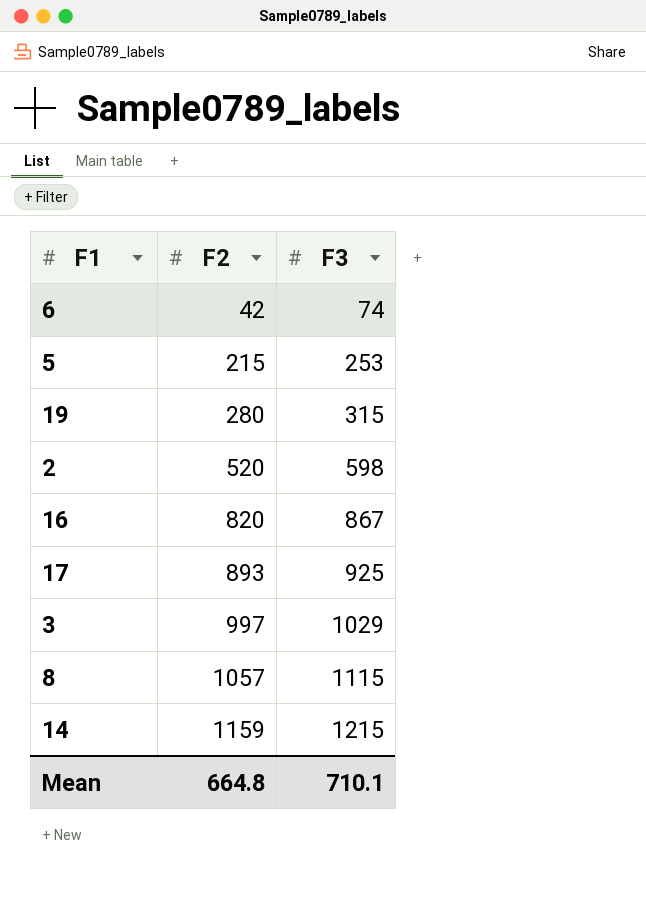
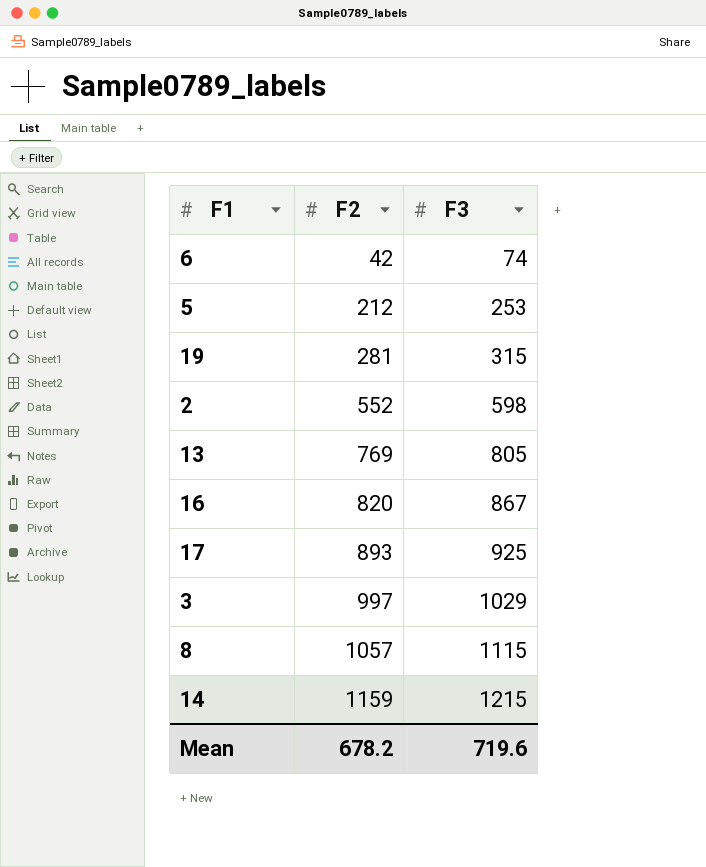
5 | F2: 215 -> 212
19 | F2: 280 -> 281
2 | F2: 520 -> 552
row 13: none -> 769 | 805
Mean | F2: 664.8 -> 678.2
Mean | F3: 710.1 -> 719.6

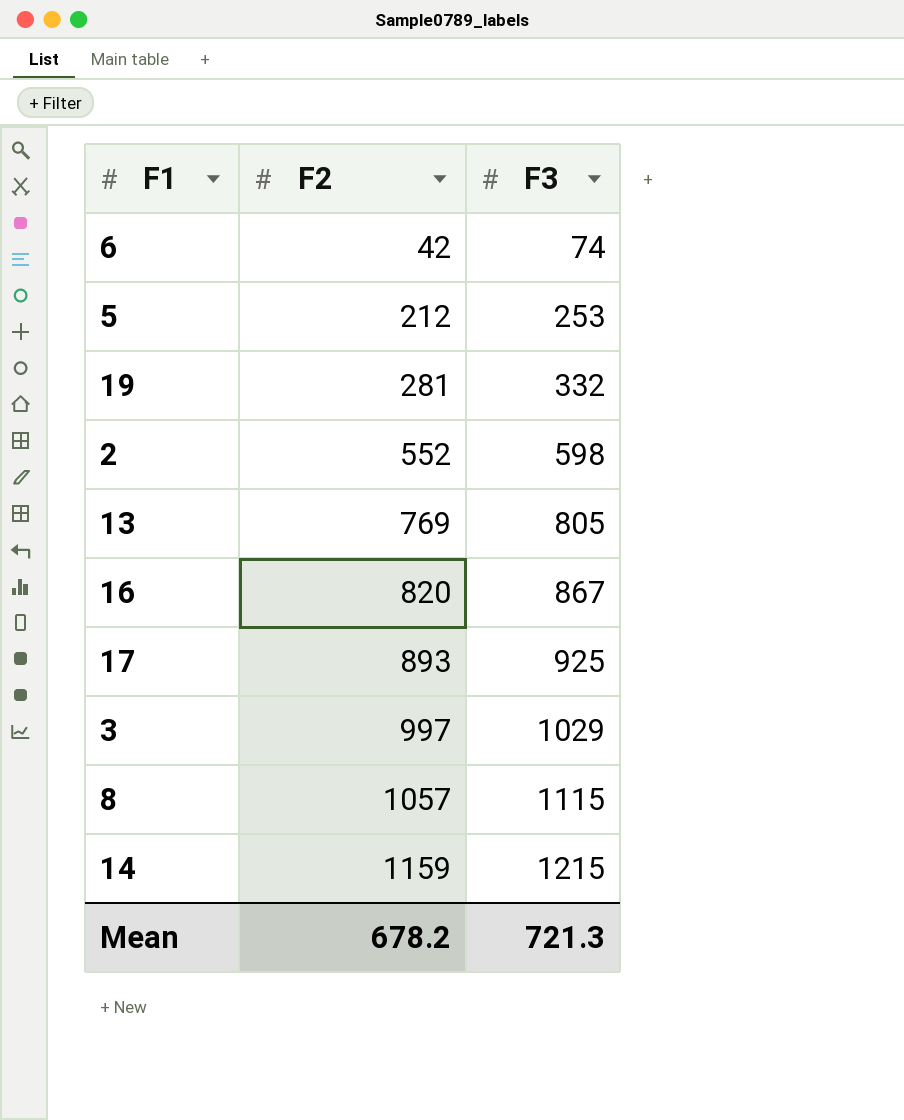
19 | F3: 315 -> 332
Mean | F3: 719.6 -> 721.3

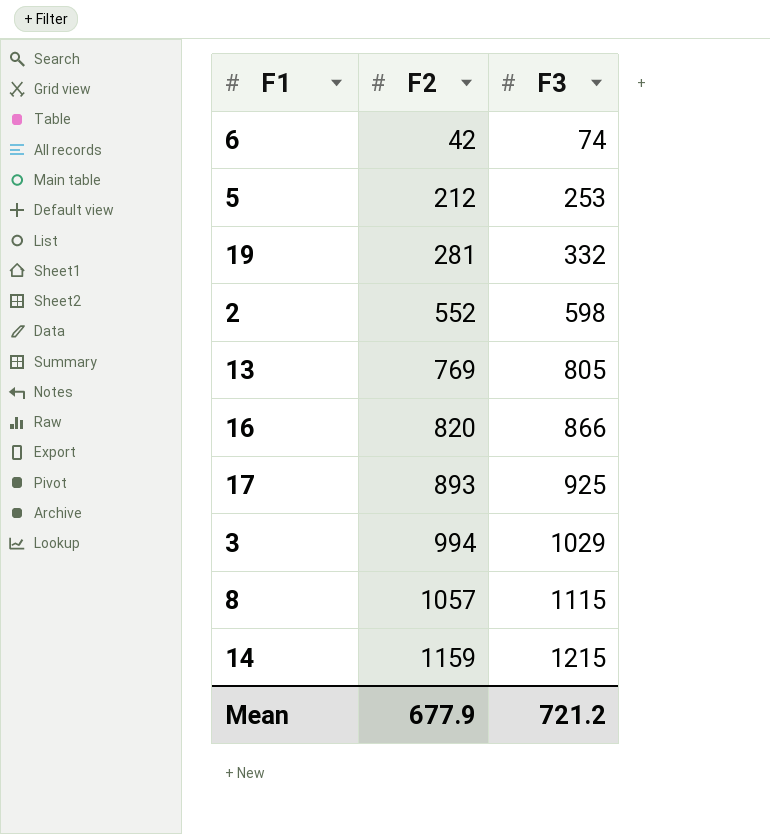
16 | F3: 867 -> 866
3 | F2: 997 -> 994
Mean | F2: 678.2 -> 677.9
Mean | F3: 721.3 -> 721.2

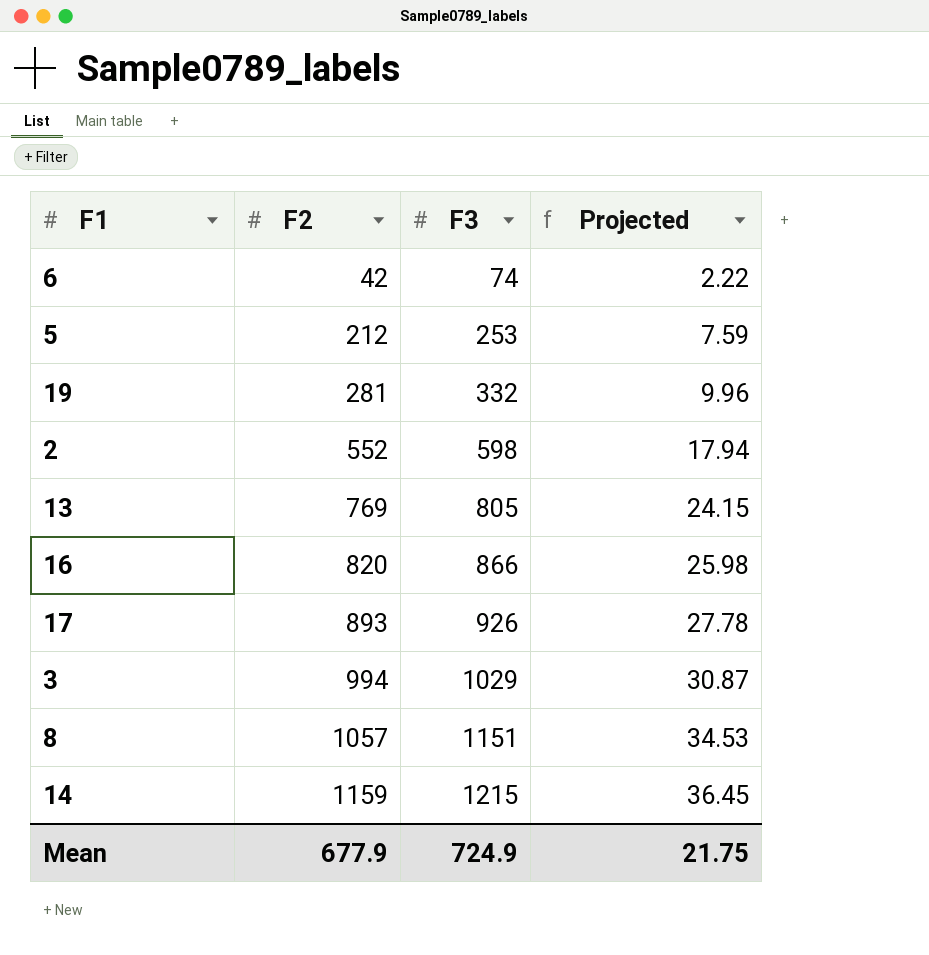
column Projected | formula: none -> [F3] * 0.03
17 | F3: 925 -> 926
8 | F3: 1115 -> 1151
Mean | F3: 721.2 -> 724.9

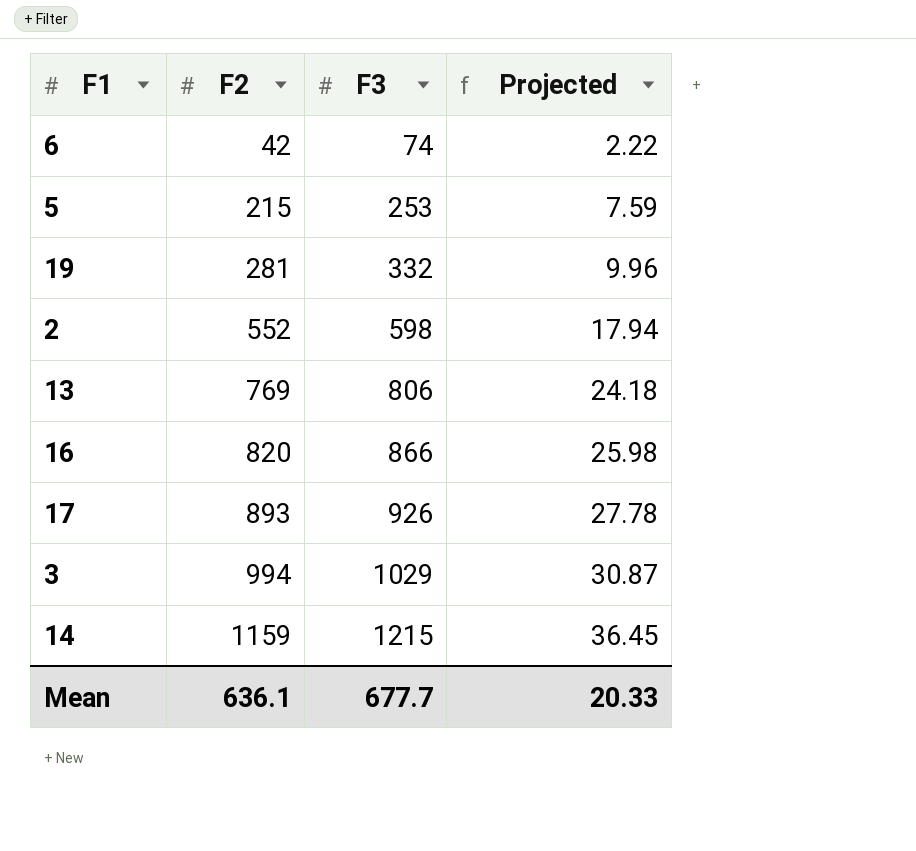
row 8: 1057 | 1151 | 34.53 -> none
5 | F2: 212 -> 215
13 | F3: 805 -> 806
13 | Projected: 24.15 -> 24.18
Mean | F2: 677.9 -> 636.1
Mean | F3: 724.9 -> 677.7
Mean | Projected: 21.75 -> 20.33

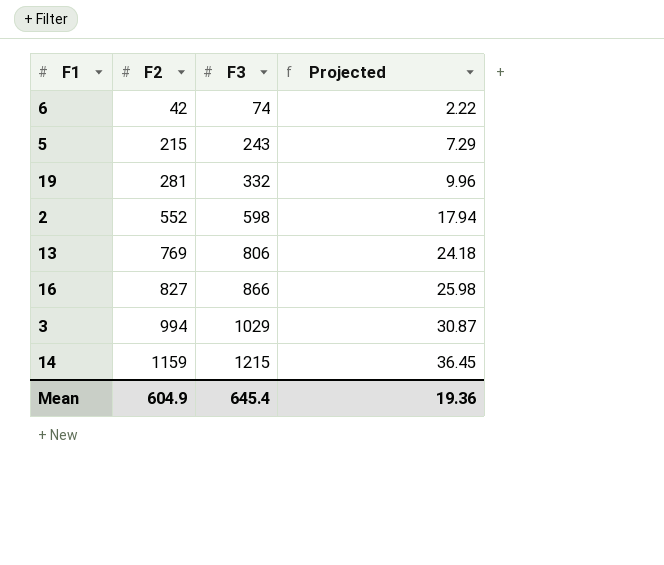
row 17: 893 | 926 | 27.78 -> none
5 | F3: 253 -> 243
5 | Projected: 7.59 -> 7.29
16 | F2: 820 -> 827
Mean | F2: 636.1 -> 604.9
Mean | F3: 677.7 -> 645.4
Mean | Projected: 20.33 -> 19.36

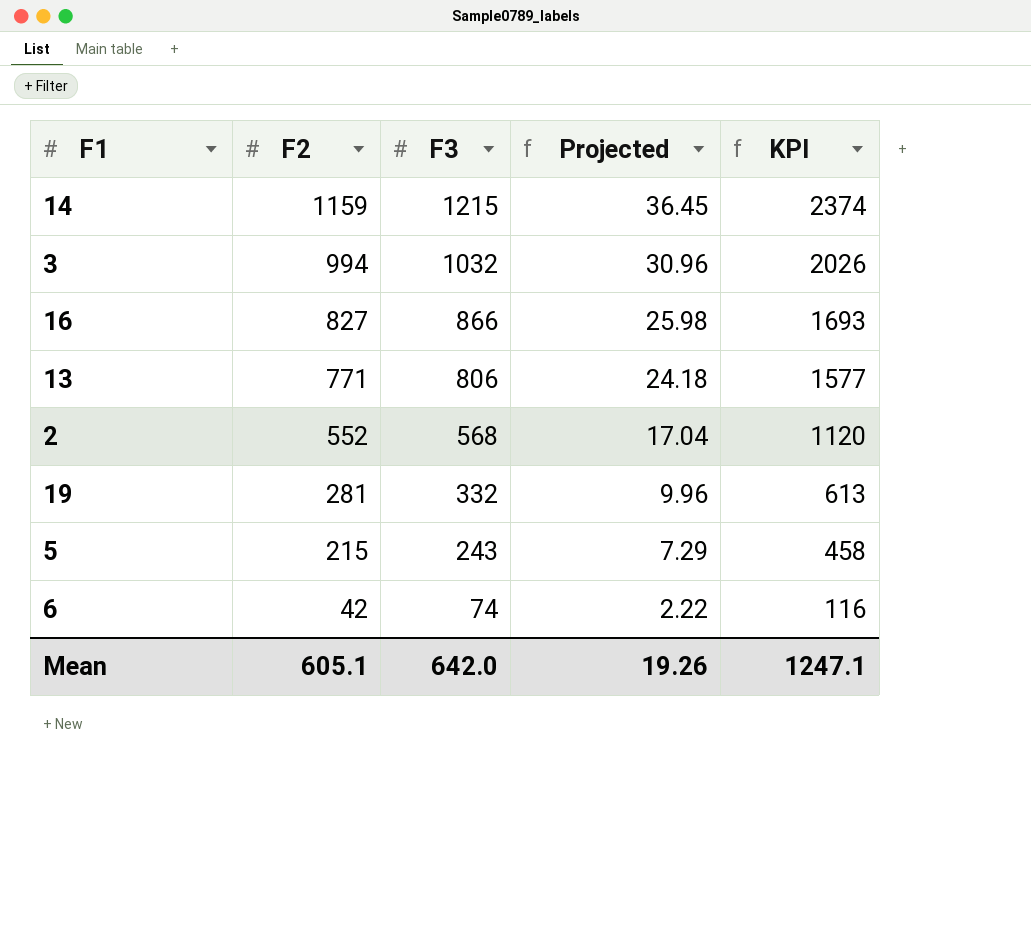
row order: F2 ascending -> F2 descending
column KPI | formula: none -> [F2] + [F3]
3 | F3: 1029 -> 1032
3 | Projected: 30.87 -> 30.96
13 | F2: 769 -> 771
2 | F3: 598 -> 568
2 | Projected: 17.94 -> 17.04
Mean | F2: 604.9 -> 605.1
Mean | F3: 645.4 -> 642.0
Mean | Projected: 19.36 -> 19.26

